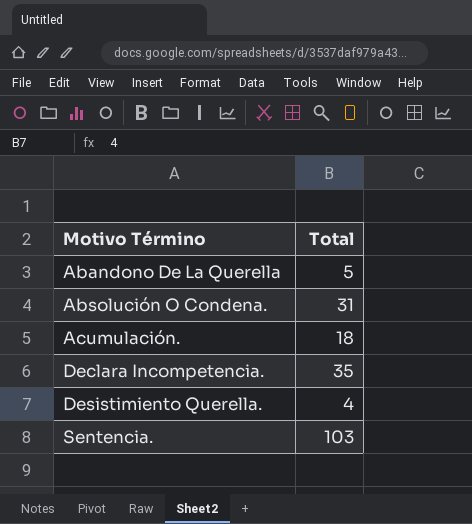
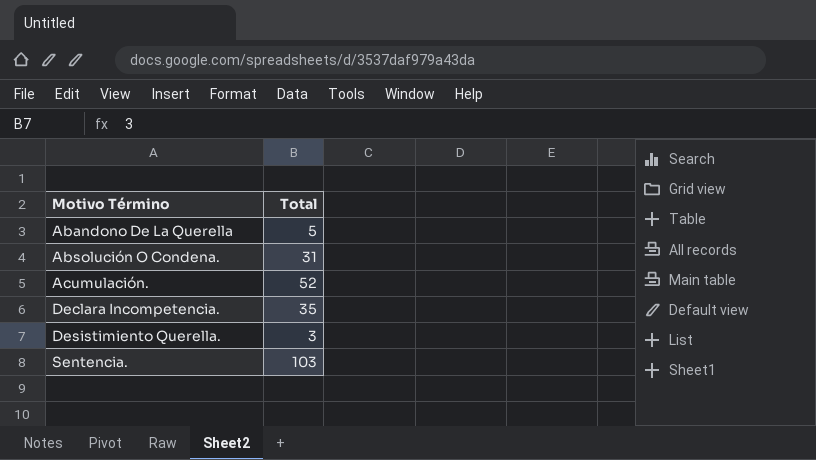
Acumulación. | Total: 18 -> 52
Desistimiento Querella. | Total: 4 -> 3

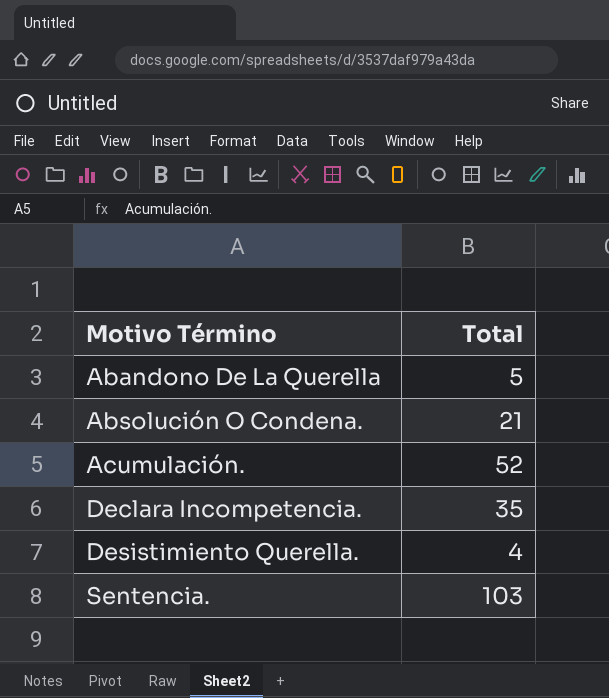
Absolución O Condena. | Total: 31 -> 21
Desistimiento Querella. | Total: 3 -> 4

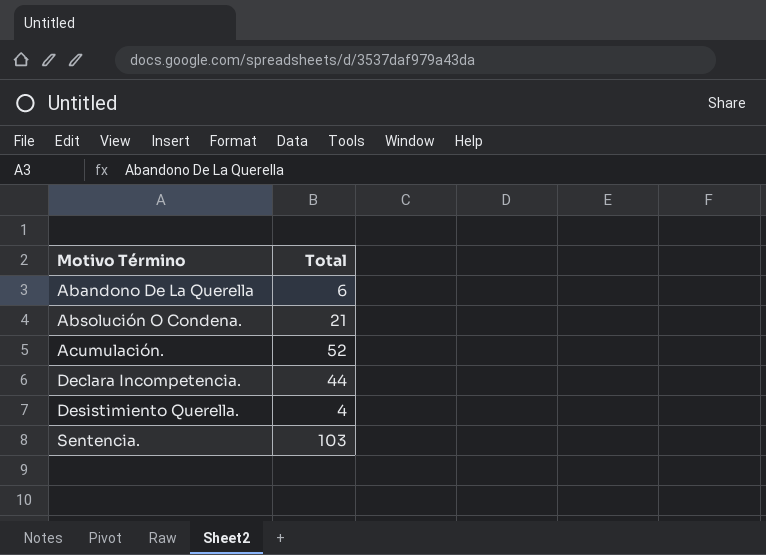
Abandono De La Querella | Total: 5 -> 6
Declara Incompetencia. | Total: 35 -> 44

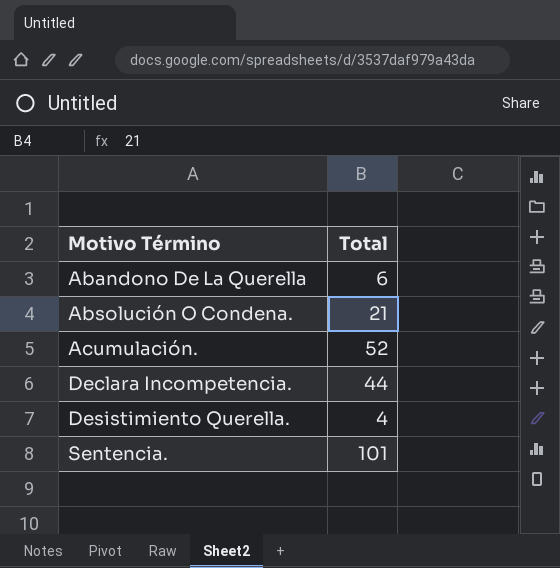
Sentencia. | Total: 103 -> 101

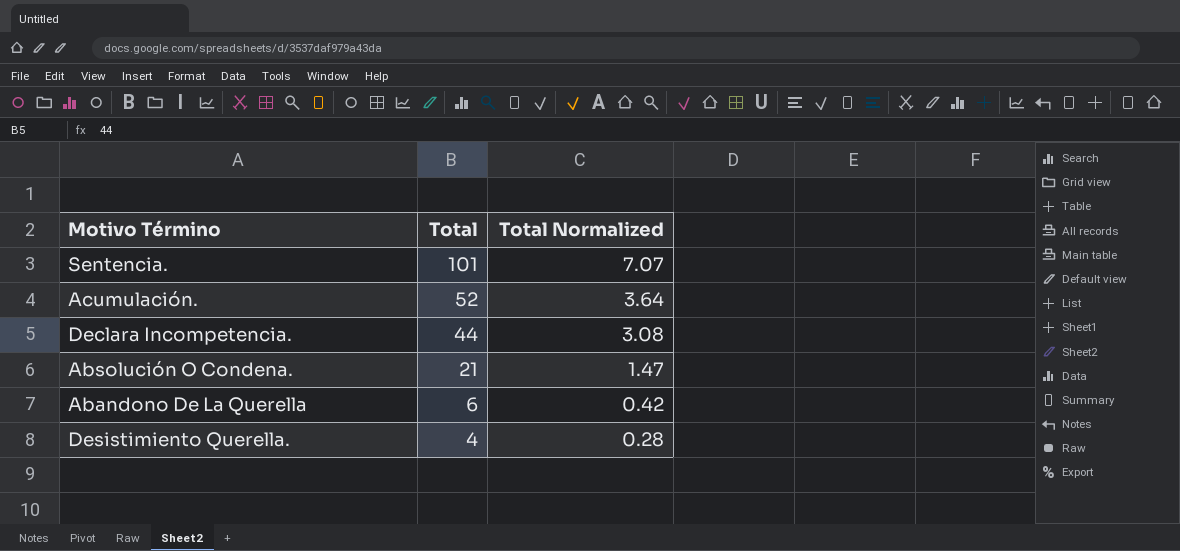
row order: Motivo Término ascending -> Total descending
column Total Normalized | formula: none -> [Total] * 0.07

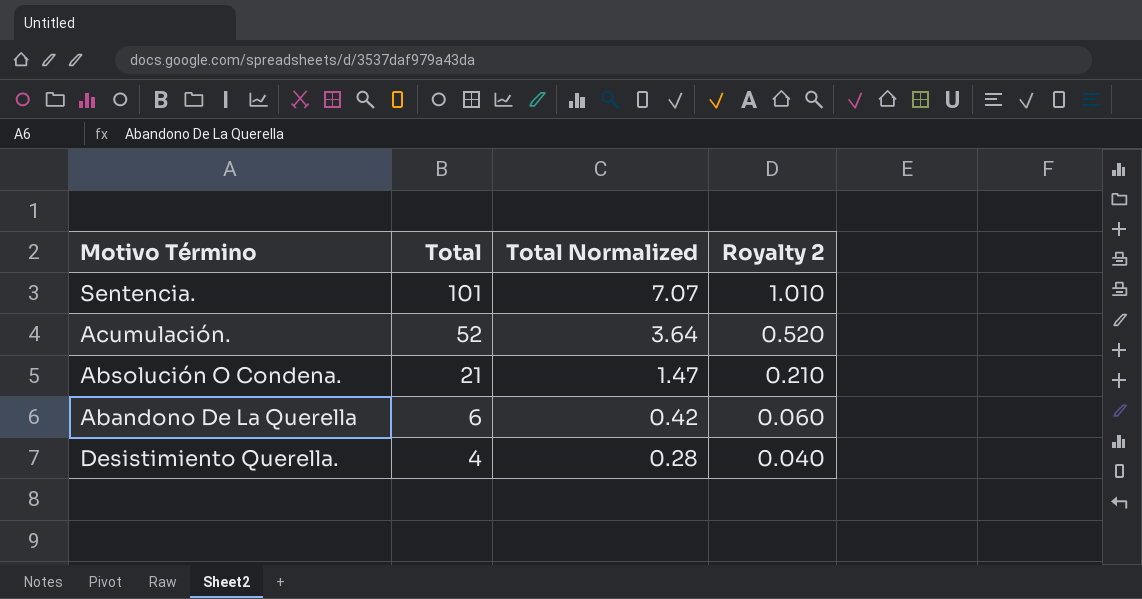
column Royalty 2 | formula: none -> [Total] * 0.01
row Declara Incompetencia.: 44 | 3.08 -> none

